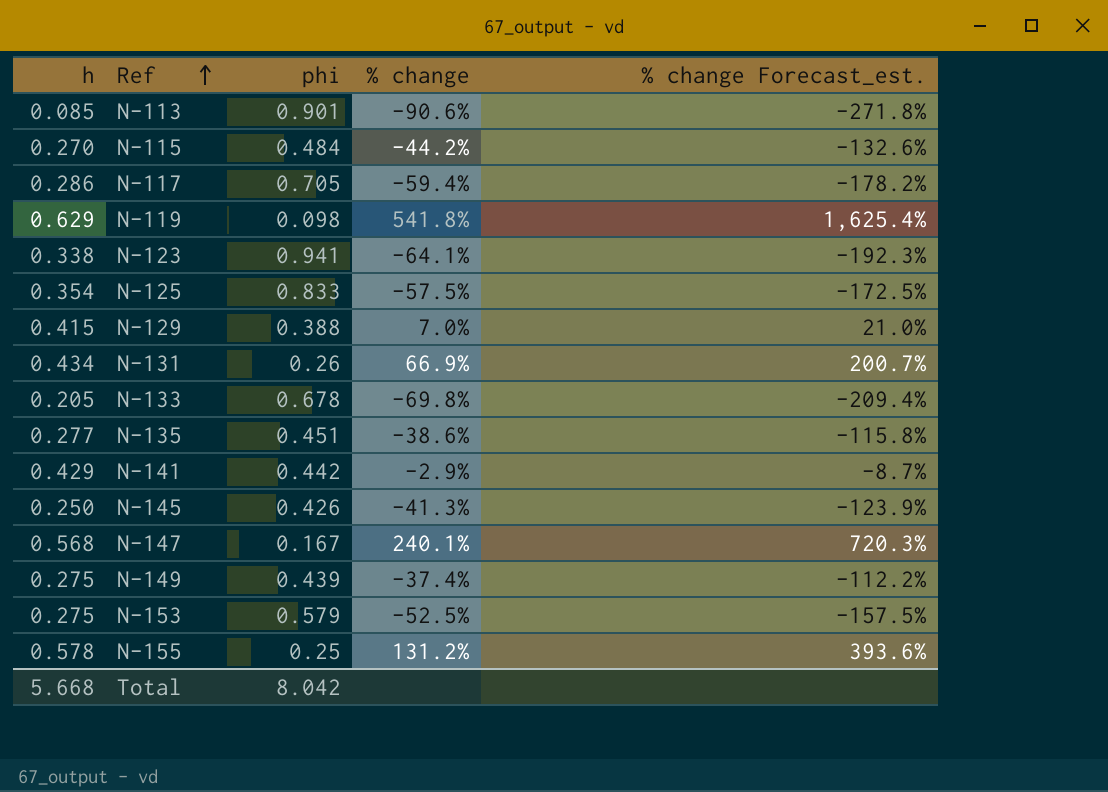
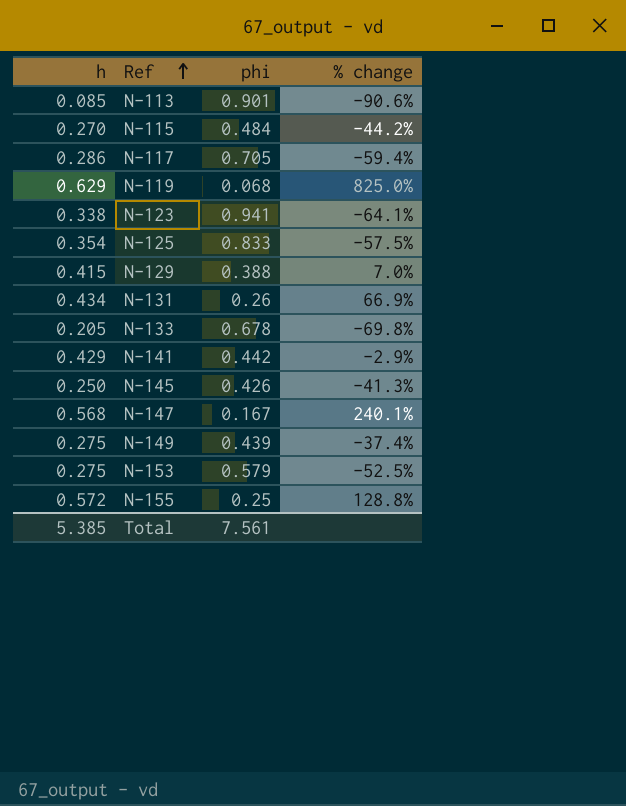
column % change Forecast_est. | formula: [% change] * 3 -> none
row N-135: 0.277 | 0.451 | -38.6% | -115.8% -> none
N-119 | phi: 0.098 -> 0.068
N-119 | % change: 541.8% -> 825.0%
N-155 | h: 0.578 -> 0.572
N-155 | % change: 131.2% -> 128.8%
Total | h: 5.668 -> 5.385
Total | phi: 8.042 -> 7.561

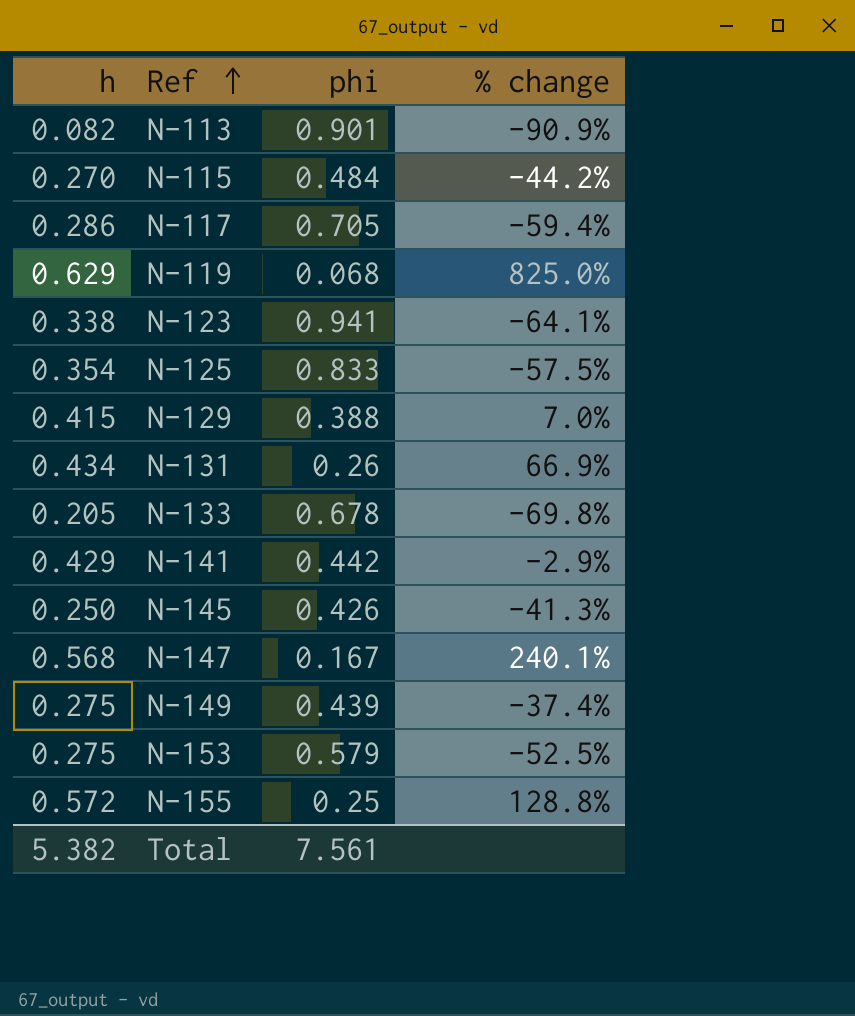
N-113 | h: 0.085 -> 0.082
N-113 | % change: -90.6% -> -90.9%
Total | h: 5.385 -> 5.382

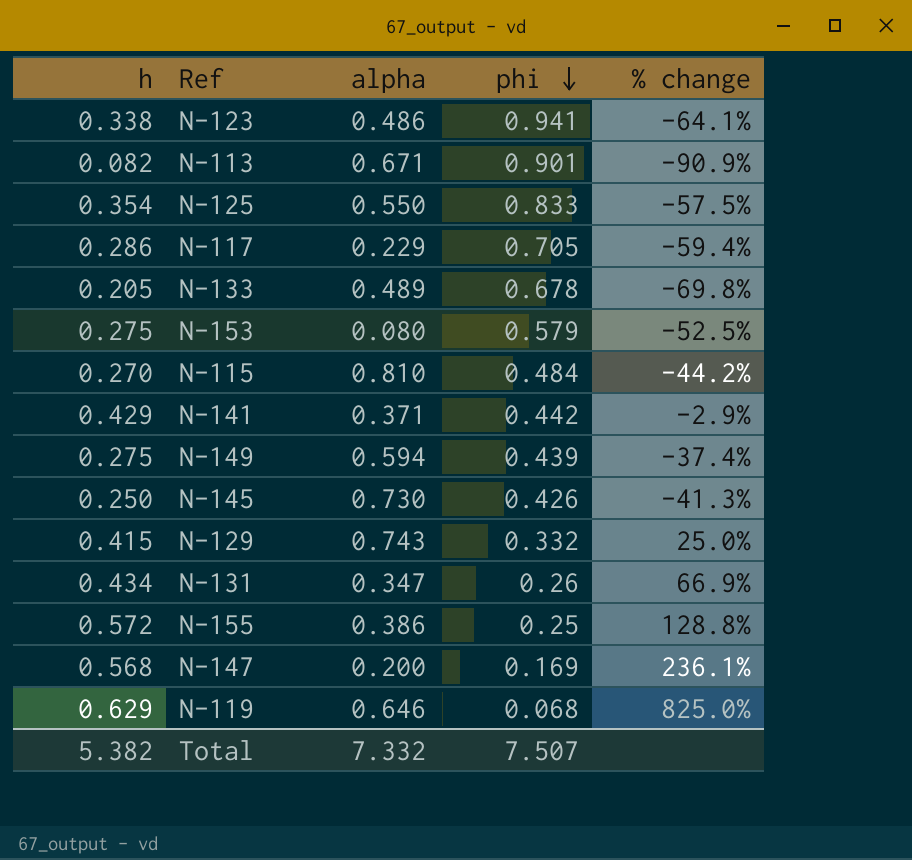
row order: Ref ascending -> phi descending
column alpha | position: none -> 3
N-129 | phi: 0.388 -> 0.332
N-129 | % change: 7.0% -> 25.0%
N-147 | phi: 0.167 -> 0.169
N-147 | % change: 240.1% -> 236.1%
Total | phi: 7.561 -> 7.507

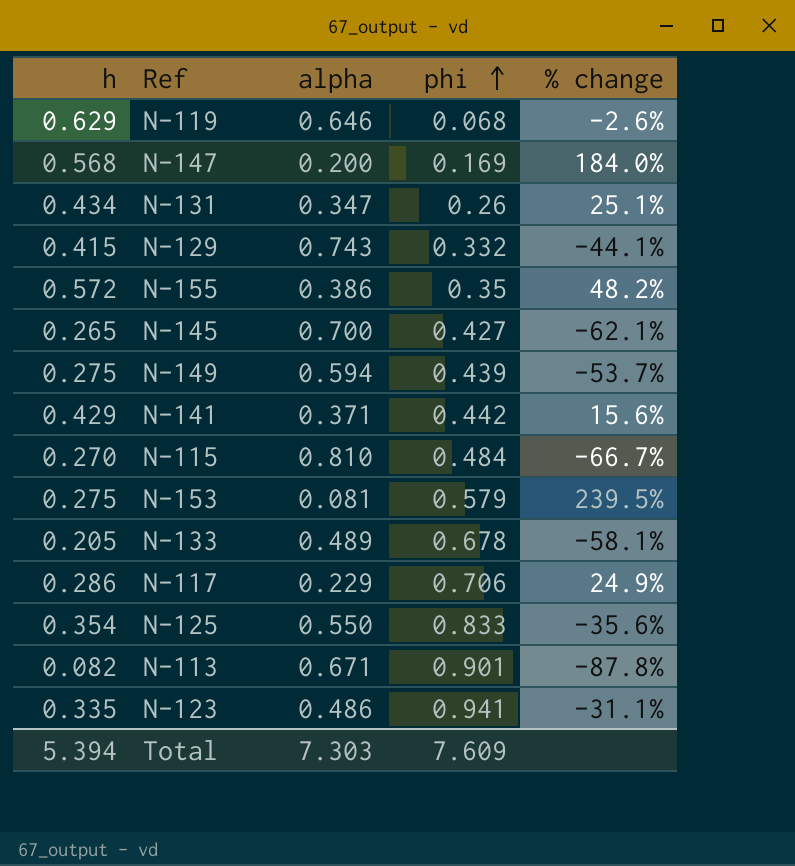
row order: phi descending -> phi ascending
column % change | formula: ([h] - [phi]) / [phi] -> ([h] - [alpha]) / [alpha]
N-155 | phi: 0.25 -> 0.35
N-145 | h: 0.250 -> 0.265
N-145 | alpha: 0.730 -> 0.700
N-145 | phi: 0.426 -> 0.427
N-153 | alpha: 0.080 -> 0.081
N-117 | phi: 0.705 -> 0.706
N-123 | h: 0.338 -> 0.335
Total | h: 5.382 -> 5.394
Total | alpha: 7.332 -> 7.303
Total | phi: 7.507 -> 7.609

